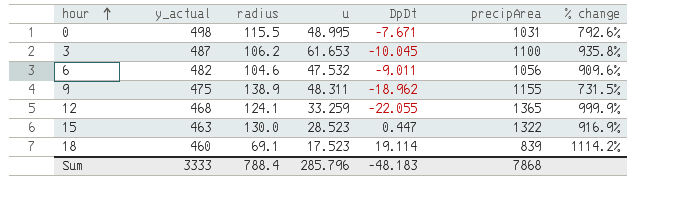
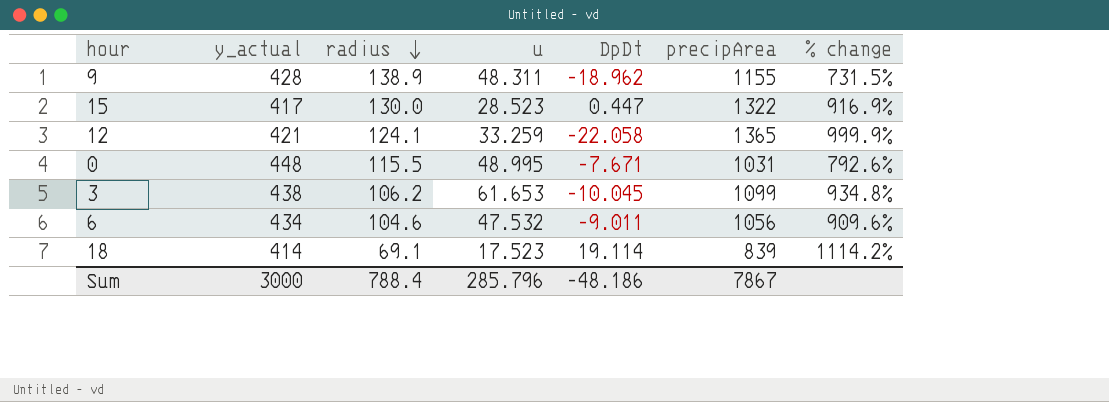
row order: hour ascending -> radius descending
9 | y_actual: 475 -> 428
15 | y_actual: 463 -> 417
12 | y_actual: 468 -> 421
12 | DpDt: -22.055 -> -22.058
0 | y_actual: 498 -> 448
3 | y_actual: 487 -> 438
3 | precipArea: 1100 -> 1099
3 | % change: 935.8% -> 934.8%
6 | y_actual: 482 -> 434
18 | y_actual: 460 -> 414
Sum | y_actual: 3333 -> 3000
Sum | DpDt: -48.183 -> -48.186
Sum | precipArea: 7868 -> 7867

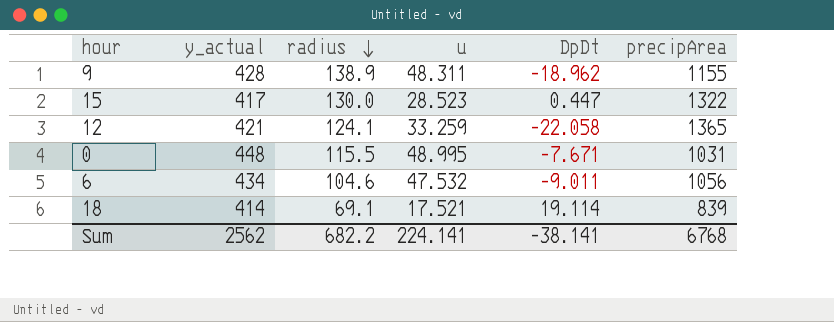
column % change | formula: ([precipArea] - [radius]) / [radius] -> none
row 3: 438 | 106.2 | 61.653 | -10.045 | 1099 | 934.8% -> none
18 | u: 17.523 -> 17.521
Sum | y_actual: 3000 -> 2562
Sum | radius: 788.4 -> 682.2
Sum | u: 285.796 -> 224.141
Sum | DpDt: -48.186 -> -38.141
Sum | precipArea: 7867 -> 6768

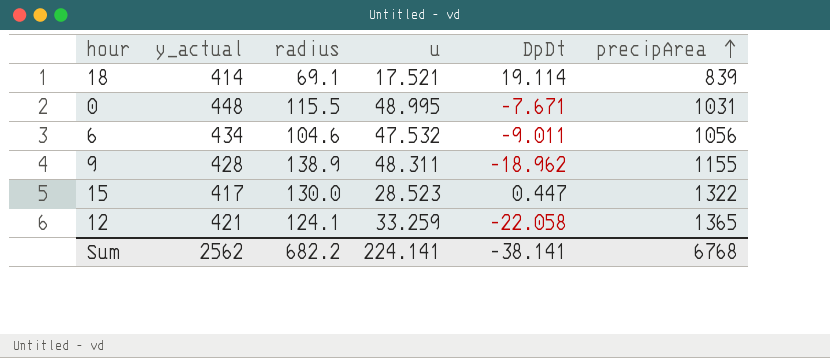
row order: radius descending -> precipArea ascending

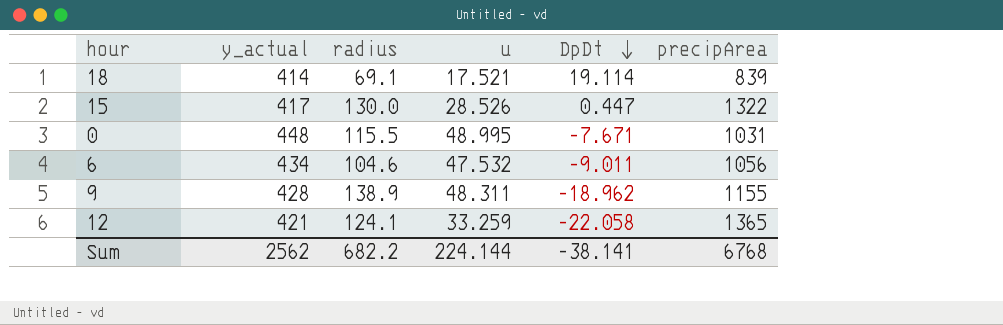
row order: precipArea ascending -> DpDt descending
15 | u: 28.523 -> 28.526
Sum | u: 224.141 -> 224.144

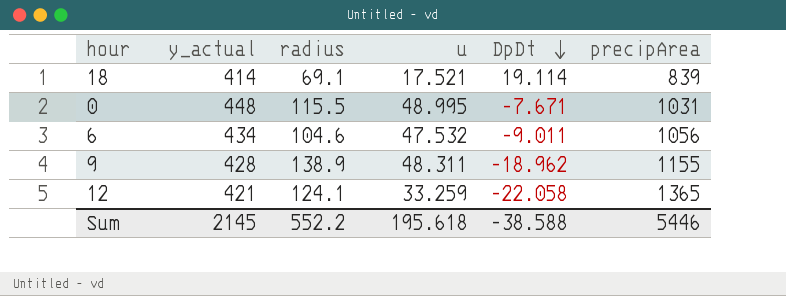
row 15: 417 | 130.0 | 28.526 | 0.447 | 1322 -> none
Sum | y_actual: 2562 -> 2145
Sum | radius: 682.2 -> 552.2
Sum | u: 224.144 -> 195.618
Sum | DpDt: -38.141 -> -38.588
Sum | precipArea: 6768 -> 5446

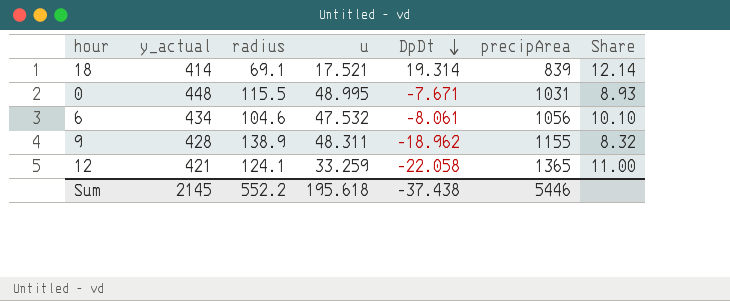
column Share | formula: none -> [precipArea] / [radius]
18 | DpDt: 19.114 -> 19.314
6 | DpDt: -9.011 -> -8.061
Sum | DpDt: -38.588 -> -37.438

